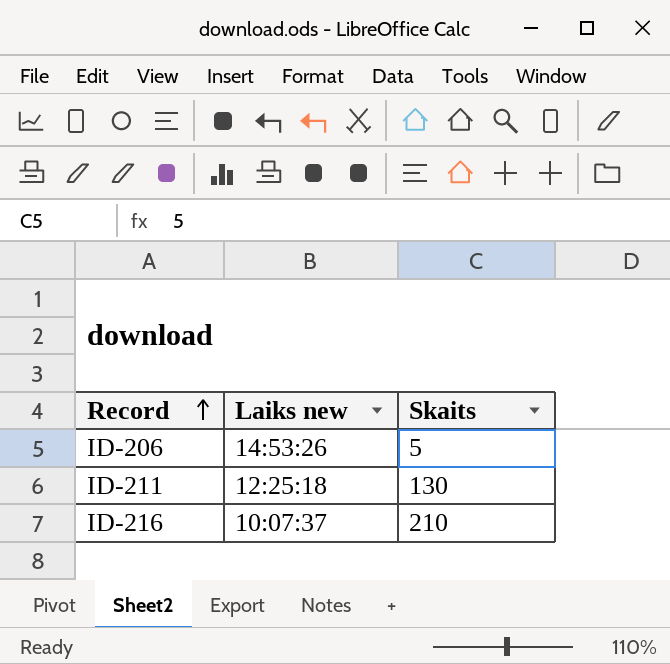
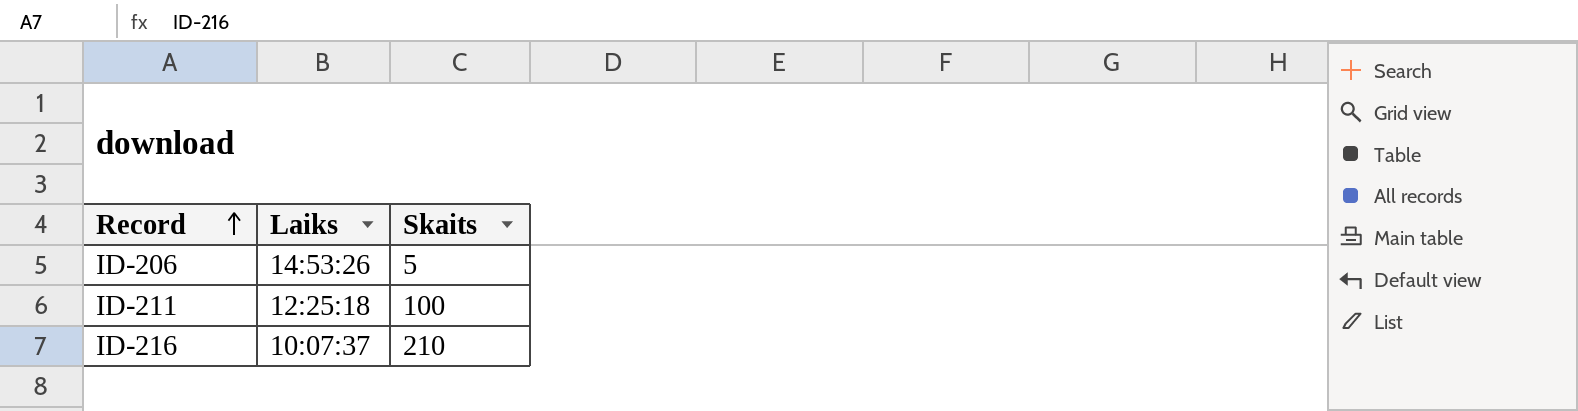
column name: Laiks new -> Laiks
ID-211 | Skaits: 130 -> 100

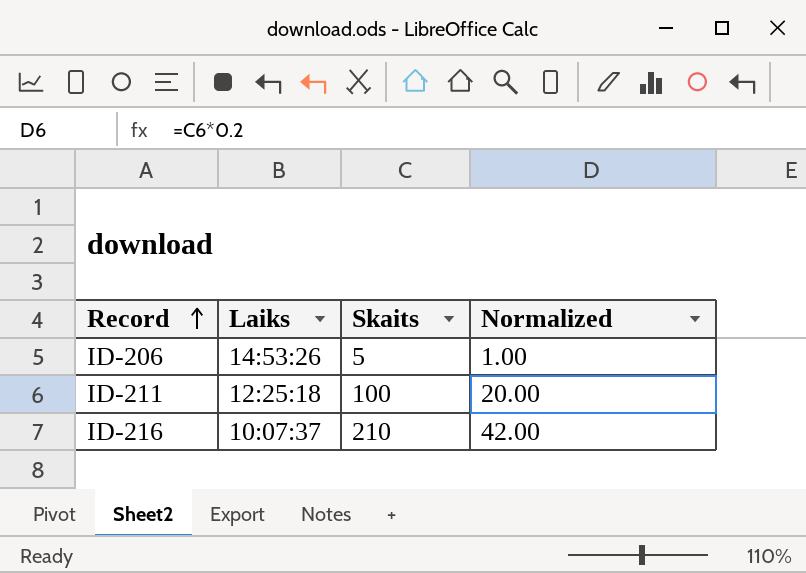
column Normalized | formula: none -> [Skaits] * 0.2

